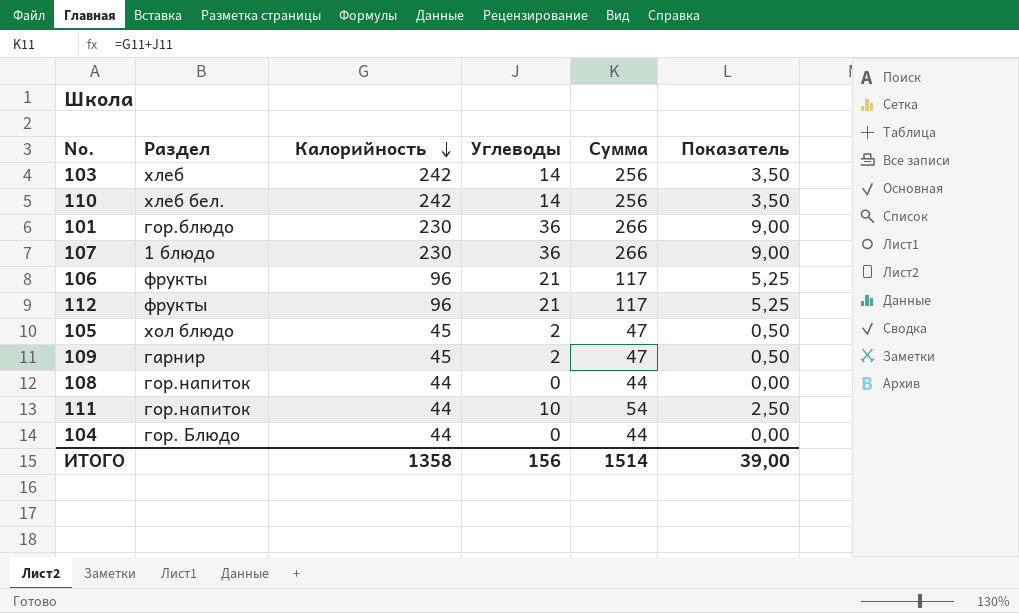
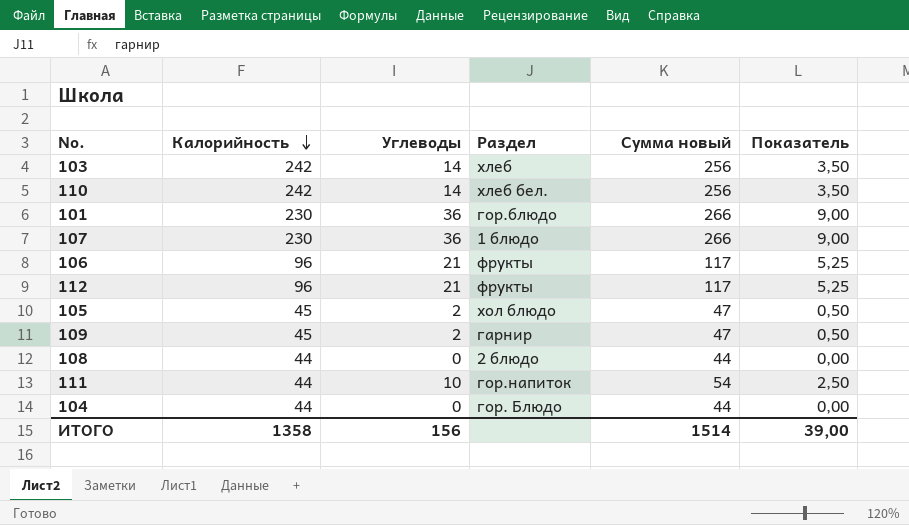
column Раздел | position: 2 -> 4
column name: Сумма -> Сумма новый
108 | Раздел: гор.напиток -> 2 блюдо

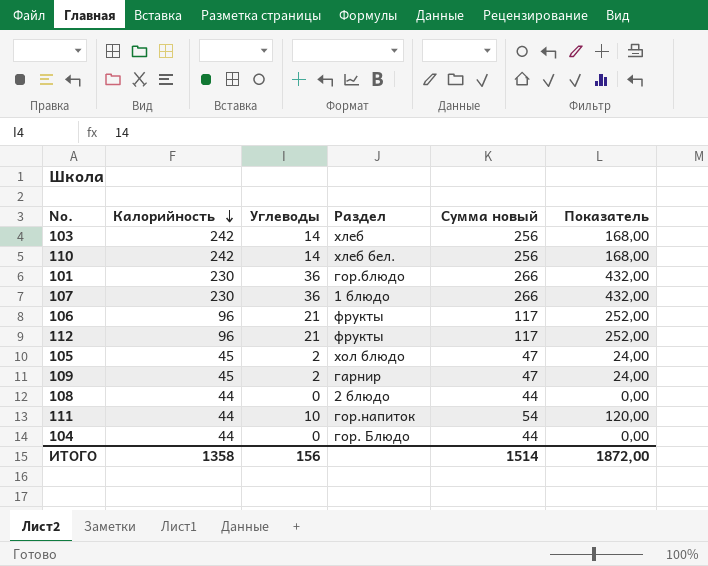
column Показатель | formula: [Углеводы] * 0,25 -> [Углеводы] * 12
ИТОГО | Показатель: 39,00 -> 1872,00

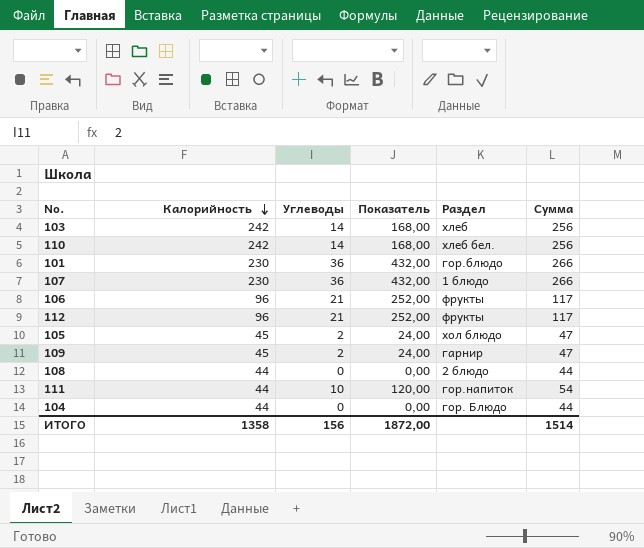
column Показатель | position: 6 -> 4
column name: Сумма новый -> Сумма

